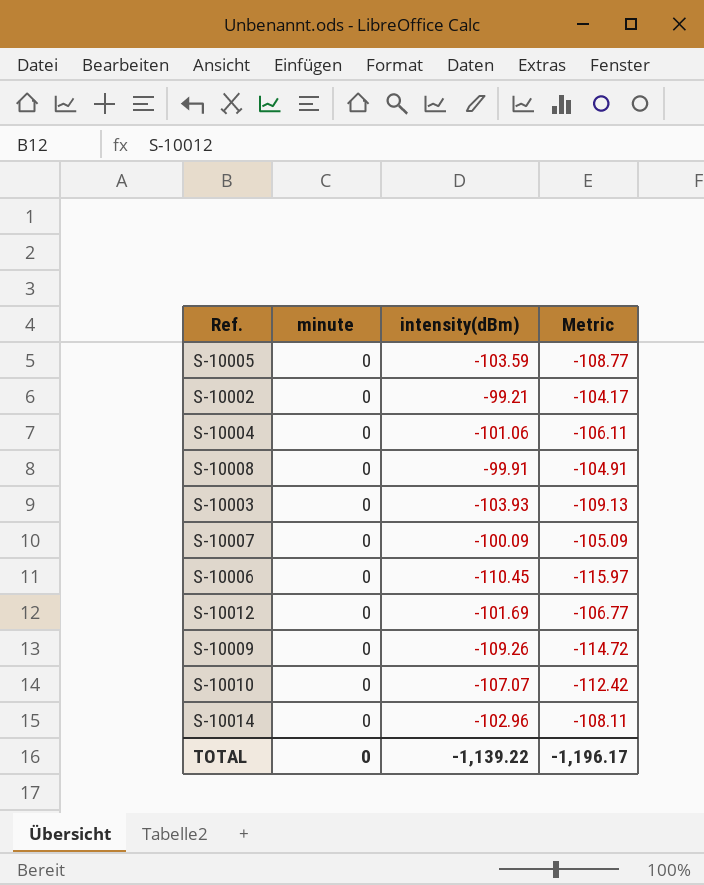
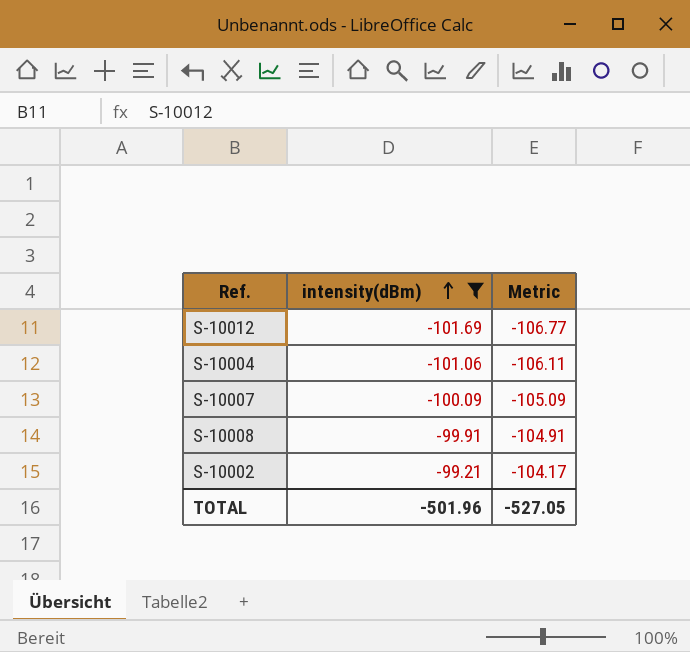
filter: none -> intensity(dBm) >= -101.69
row order: none -> intensity(dBm) ascending
column minute | position: 2 -> none
TOTAL | intensity(dBm): -1,139.22 -> -501.96
TOTAL | Metric: -1,196.17 -> -527.05

